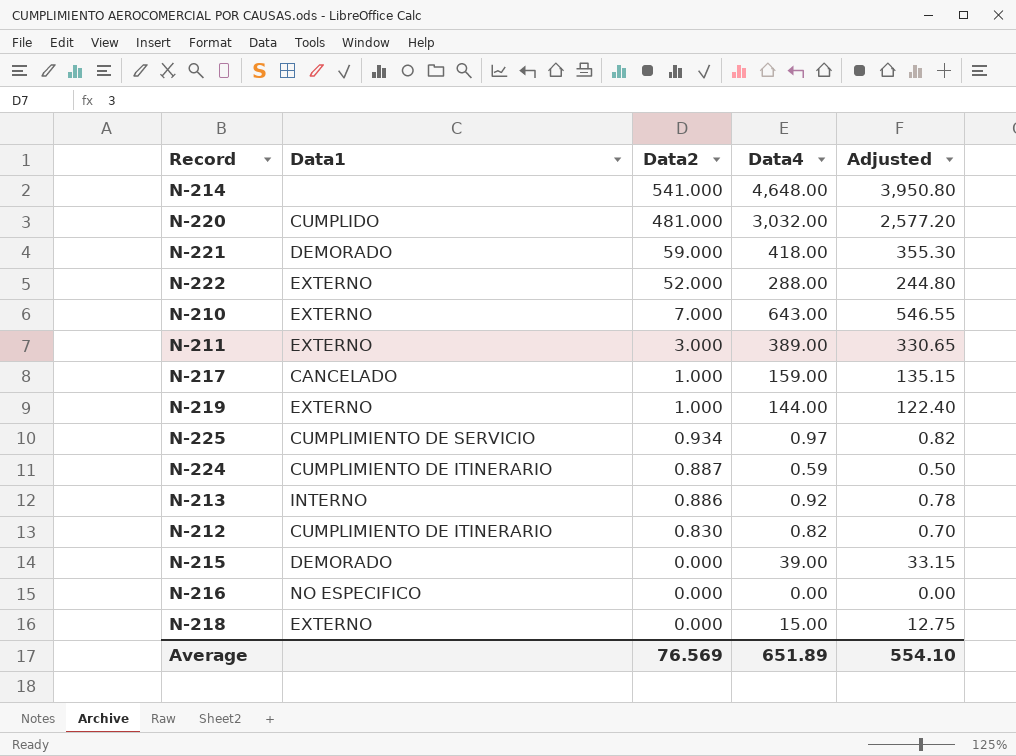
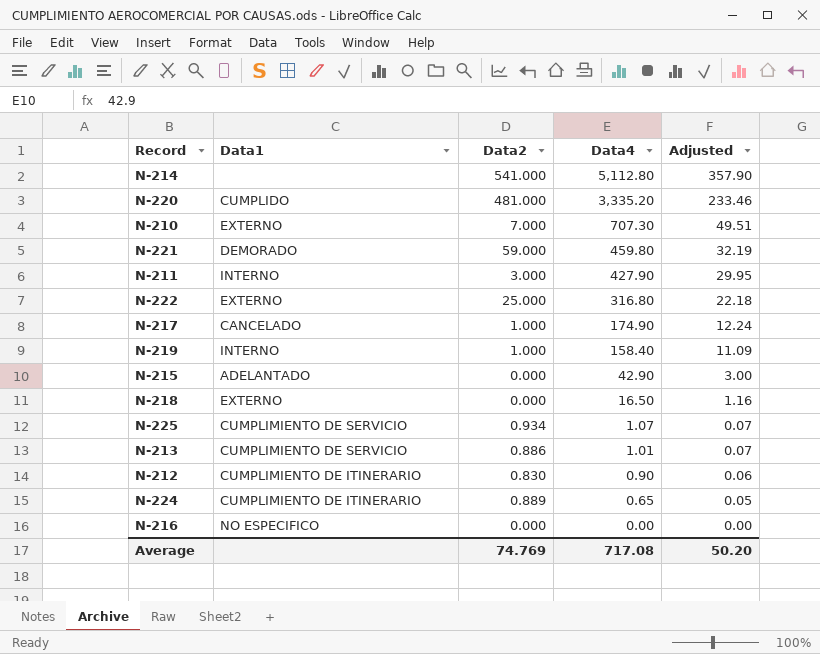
row order: Data2 descending -> Data4 descending
column Adjusted | formula: [Data4] * 0.85 -> [Data4] * 0.07
N-214 | Data4: 4,648.00 -> 5,112.80
N-220 | Data4: 3,032.00 -> 3,335.20
N-210 | Data4: 643.00 -> 707.30
N-221 | Data4: 418.00 -> 459.80
N-211 | Data1: EXTERNO -> INTERNO
N-211 | Data4: 389.00 -> 427.90
N-222 | Data2: 52.000 -> 25.000
N-222 | Data4: 288.00 -> 316.80
N-217 | Data4: 159.00 -> 174.90
N-219 | Data1: EXTERNO -> INTERNO
N-219 | Data4: 144.00 -> 158.40
N-215 | Data1: DEMORADO -> ADELANTADO
N-215 | Data4: 39.00 -> 42.90
N-218 | Data4: 15.00 -> 16.50
N-225 | Data4: 0.97 -> 1.07
N-213 | Data1: INTERNO -> CUMPLIMIENTO DE SERVICIO
N-213 | Data4: 0.92 -> 1.01
N-212 | Data4: 0.82 -> 0.90
N-224 | Data2: 0.887 -> 0.889
N-224 | Data4: 0.59 -> 0.65
Average | Data2: 76.569 -> 74.769
Average | Data4: 651.89 -> 717.08
Average | Adjusted: 554.10 -> 50.20

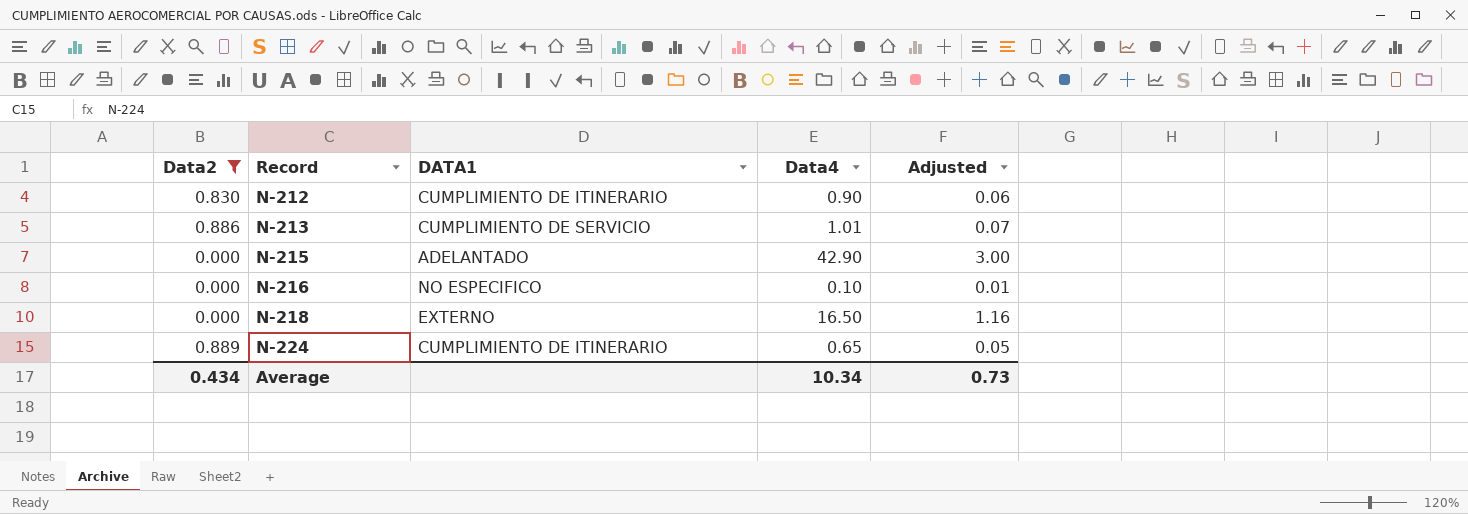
filter: none -> Data2 <= 0.889
row order: Data4 descending -> Record ascending
column Data2 | position: 3 -> 1
column name: Data1 -> DATA1
N-216 | Data4: 0.00 -> 0.10
N-216 | Adjusted: 0.00 -> 0.01
Average | Data2: 74.769 -> 0.434
Average | Data4: 717.08 -> 10.34
Average | Adjusted: 50.20 -> 0.73

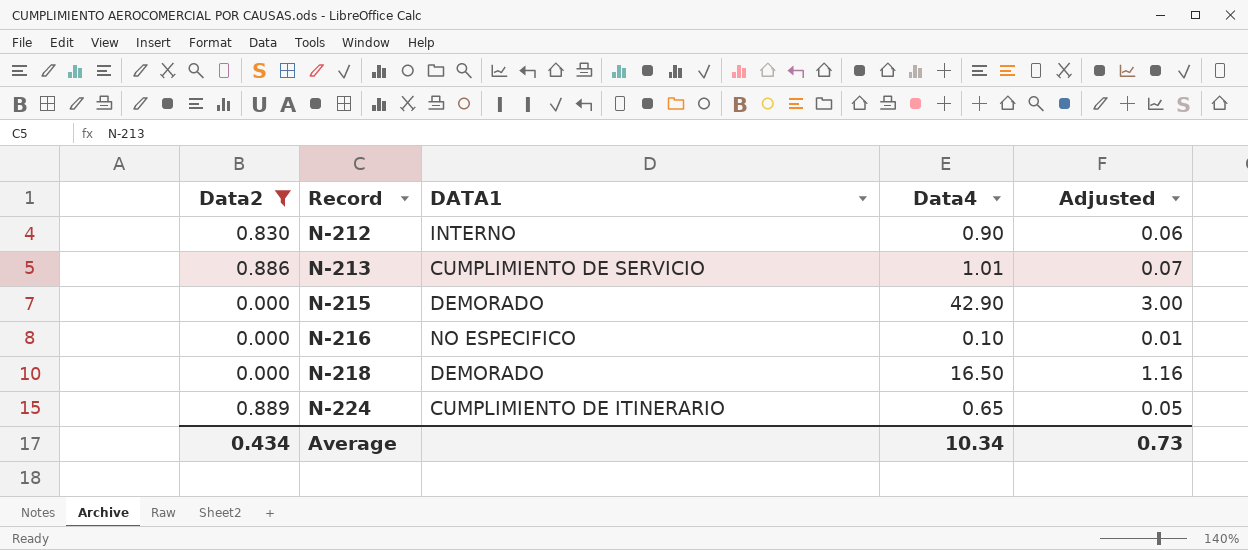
N-212 | DATA1: CUMPLIMIENTO DE ITINERARIO -> INTERNO
N-215 | DATA1: ADELANTADO -> DEMORADO
N-218 | DATA1: EXTERNO -> DEMORADO

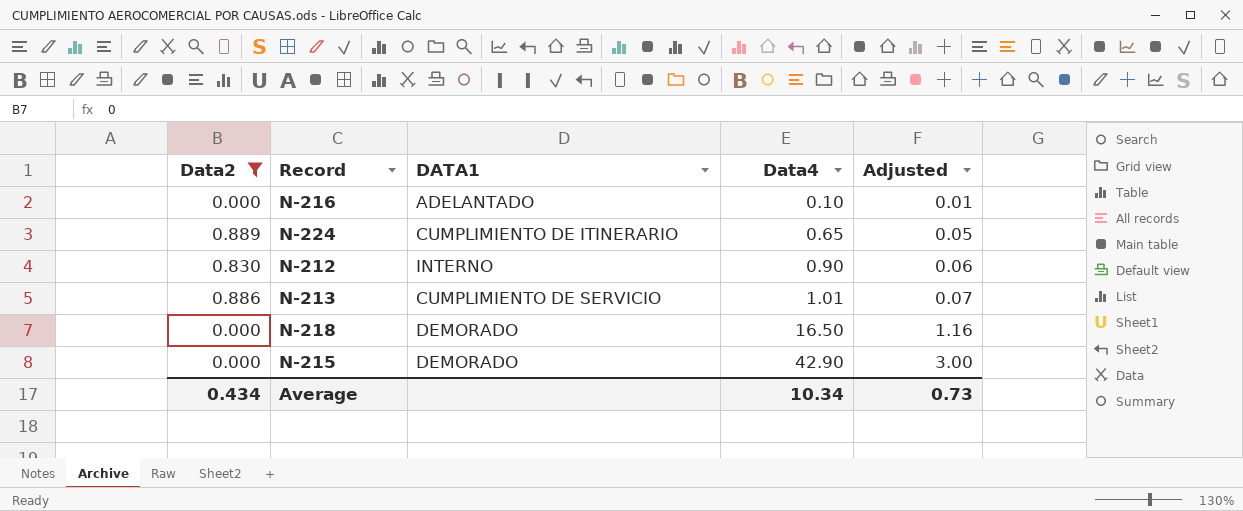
row order: Record ascending -> Data4 ascending
N-216 | DATA1: NO ESPECIFICO -> ADELANTADO

